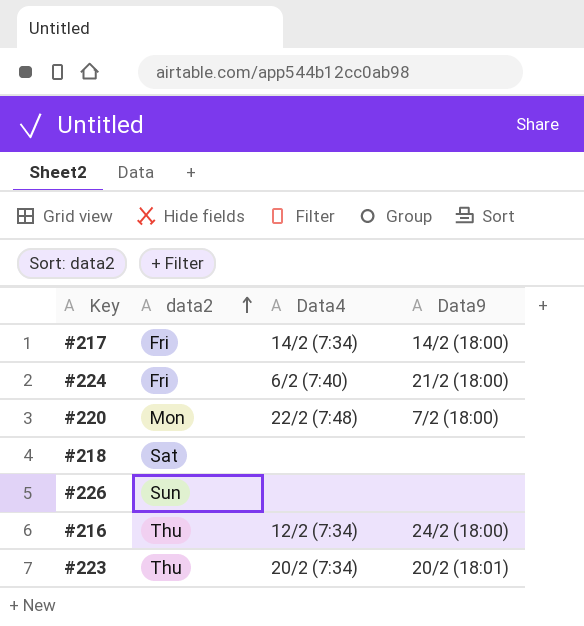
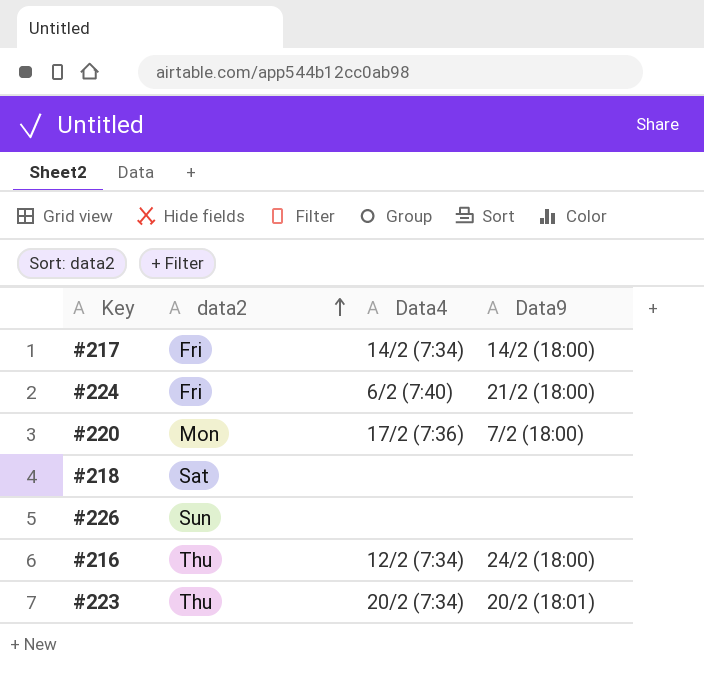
#220 | Data4: 22/2 (7:48) -> 17/2 (7:36)

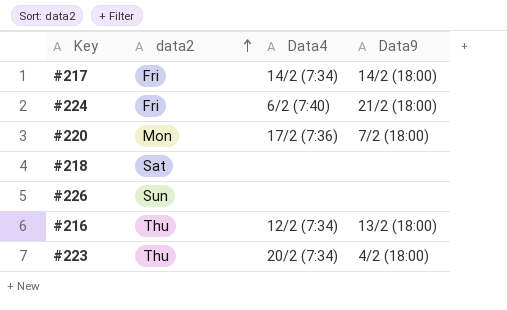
#216 | Data9: 24/2 (18:00) -> 13/2 (18:00)
#223 | Data9: 20/2 (18:01) -> 4/2 (18:00)

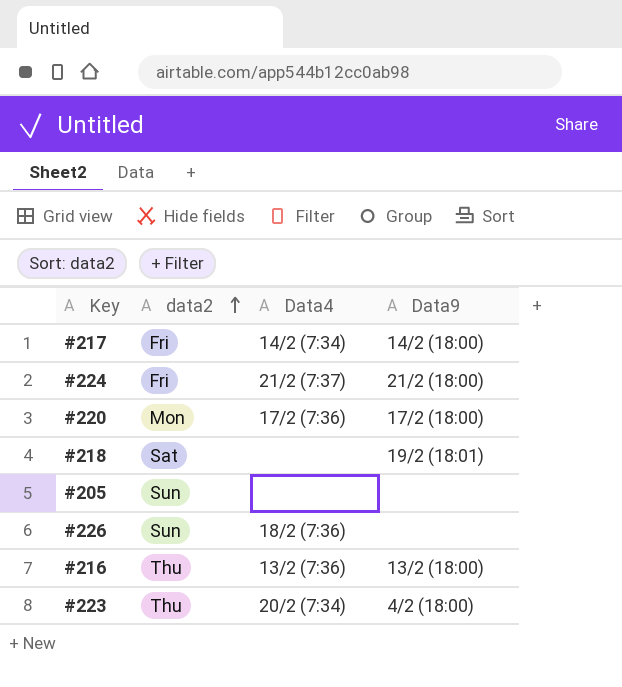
#224 | Data4: 6/2 (7:40) -> 21/2 (7:37)
#220 | Data9: 7/2 (18:00) -> 17/2 (18:00)
#218 | Data9: none -> 19/2 (18:01)
row #205: none -> Sun | none | none
#226 | Data4: none -> 18/2 (7:36)
#216 | Data4: 12/2 (7:34) -> 13/2 (7:36)

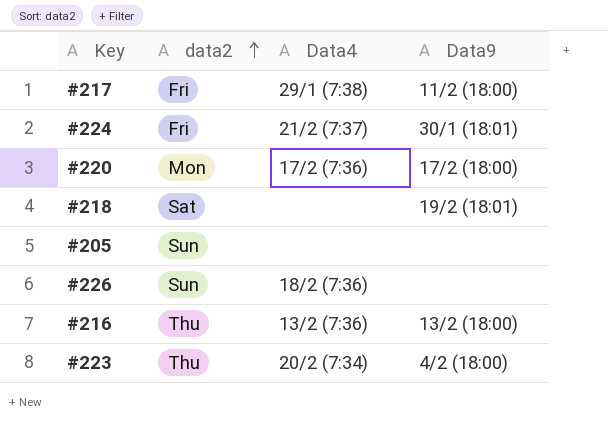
#217 | Data4: 14/2 (7:34) -> 29/1 (7:38)
#217 | Data9: 14/2 (18:00) -> 11/2 (18:00)
#224 | Data9: 21/2 (18:00) -> 30/1 (18:01)

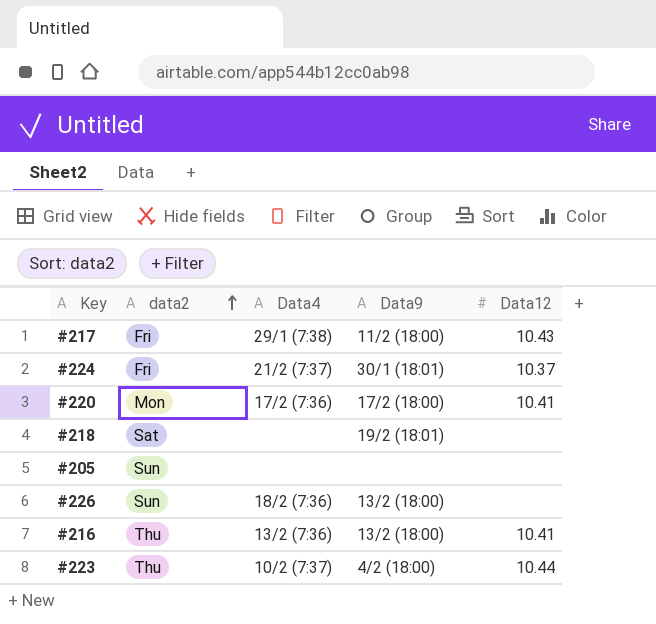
column Data12 | position: none -> 5
#226 | Data9: none -> 13/2 (18:00)
#223 | Data4: 20/2 (7:34) -> 10/2 (7:37)

